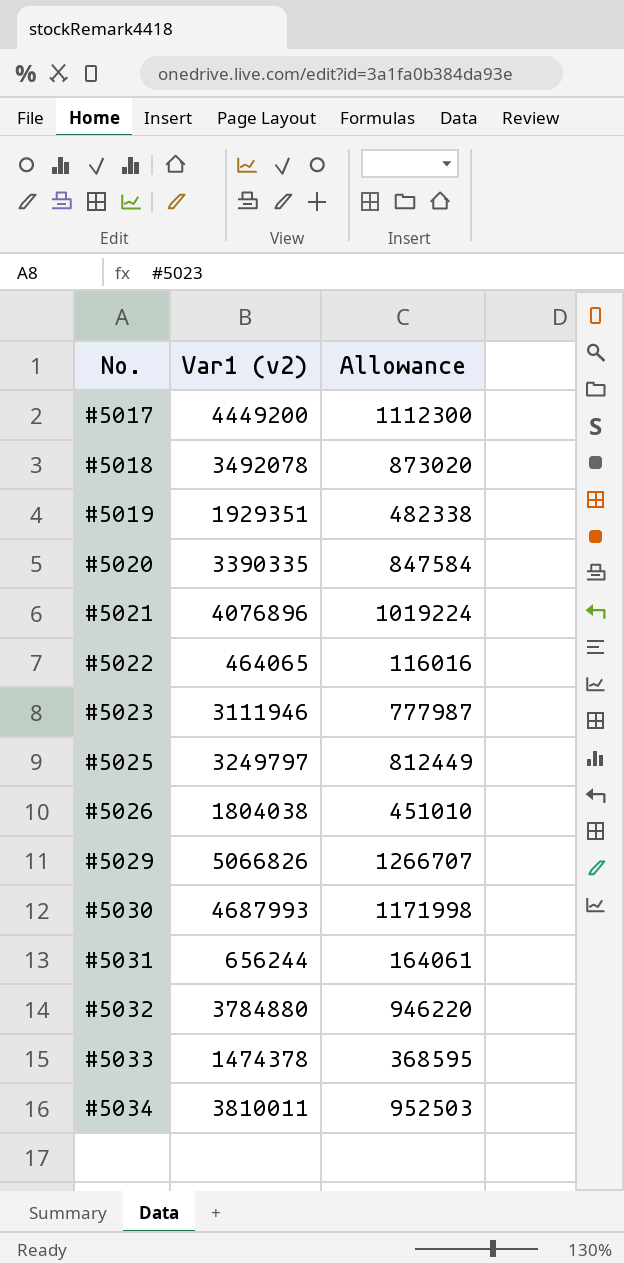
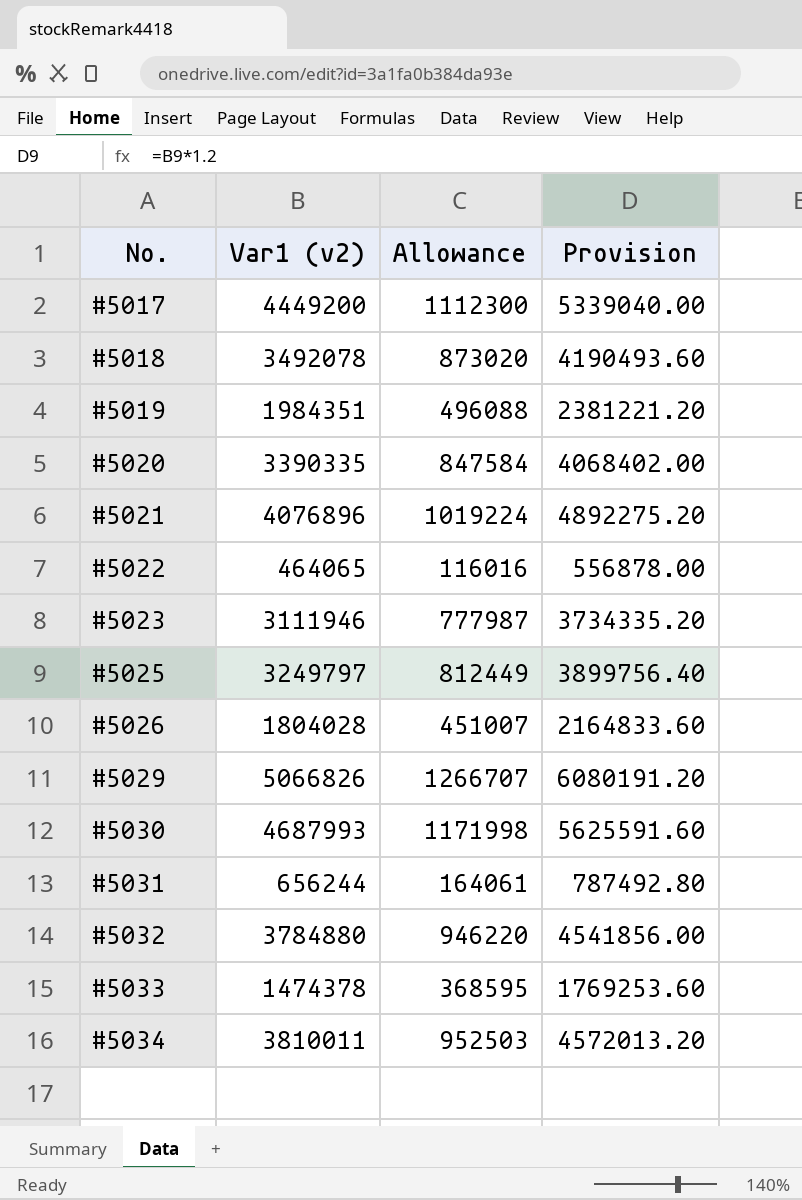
column Provision | formula: none -> [Var1 (v2)] * 1.2
#5019 | Var1 (v2): 1929351 -> 1984351
#5019 | Allowance: 482338 -> 496088
#5026 | Var1 (v2): 1804038 -> 1804028
#5026 | Allowance: 451010 -> 451007

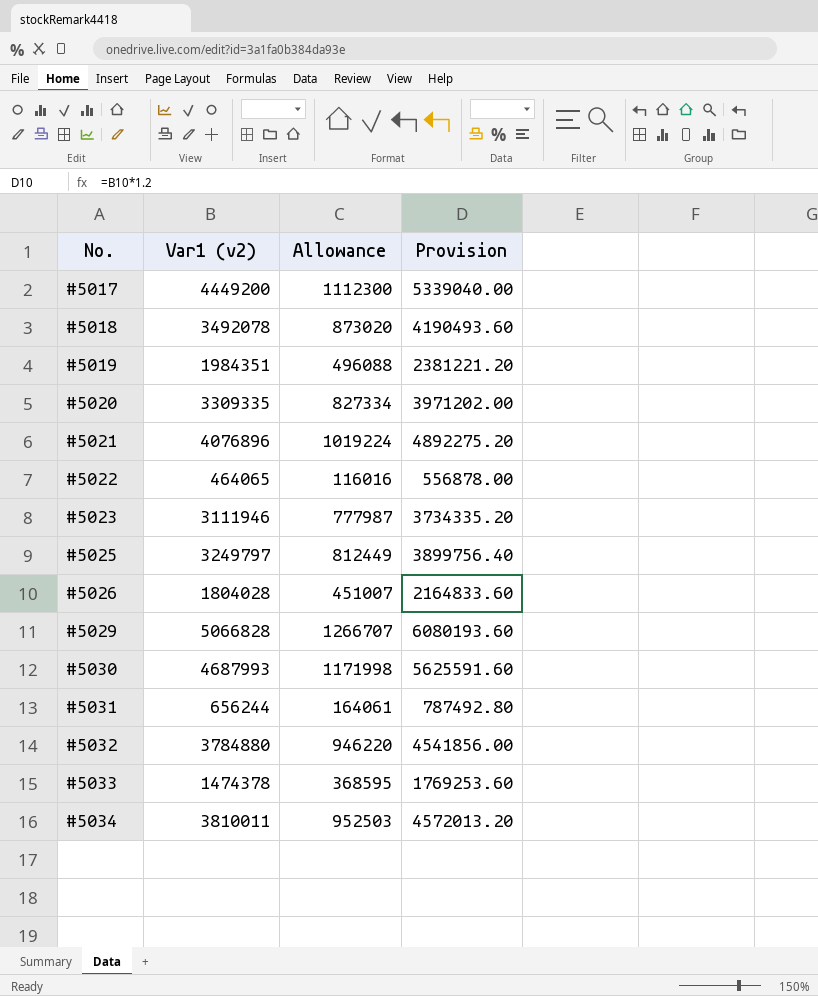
#5020 | Var1 (v2): 3390335 -> 3309335
#5020 | Allowance: 847584 -> 827334
#5020 | Provision: 4068402.00 -> 3971202.00
#5029 | Var1 (v2): 5066826 -> 5066828
#5029 | Provision: 6080191.20 -> 6080193.60

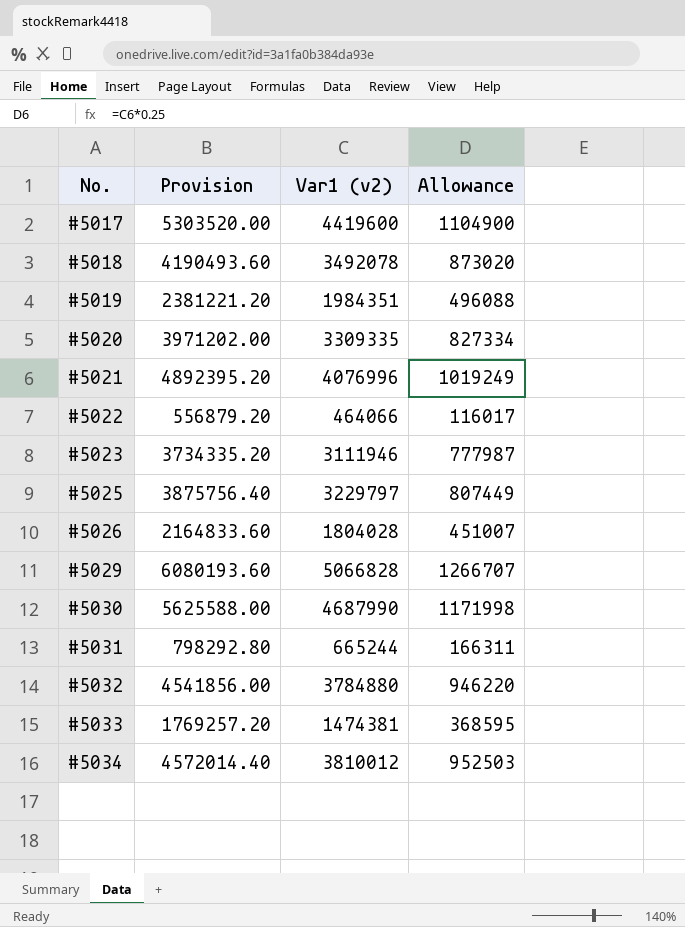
column Provision | position: 4 -> 2
#5017 | Provision: 5339040.00 -> 5303520.00
#5017 | Var1 (v2): 4449200 -> 4419600
#5017 | Allowance: 1112300 -> 1104900
#5021 | Provision: 4892275.20 -> 4892395.20
#5021 | Var1 (v2): 4076896 -> 4076996
#5021 | Allowance: 1019224 -> 1019249
#5022 | Provision: 556878.00 -> 556879.20
#5022 | Var1 (v2): 464065 -> 464066
#5022 | Allowance: 116016 -> 116017
#5025 | Provision: 3899756.40 -> 3875756.40
#5025 | Var1 (v2): 3249797 -> 3229797
#5025 | Allowance: 812449 -> 807449
#5030 | Provision: 5625591.60 -> 5625588.00
#5030 | Var1 (v2): 4687993 -> 4687990
#5031 | Provision: 787492.80 -> 798292.80
#5031 | Var1 (v2): 656244 -> 665244
#5031 | Allowance: 164061 -> 166311
#5033 | Provision: 1769253.60 -> 1769257.20
#5033 | Var1 (v2): 1474378 -> 1474381
#5034 | Provision: 4572013.20 -> 4572014.40
#5034 | Var1 (v2): 3810011 -> 3810012

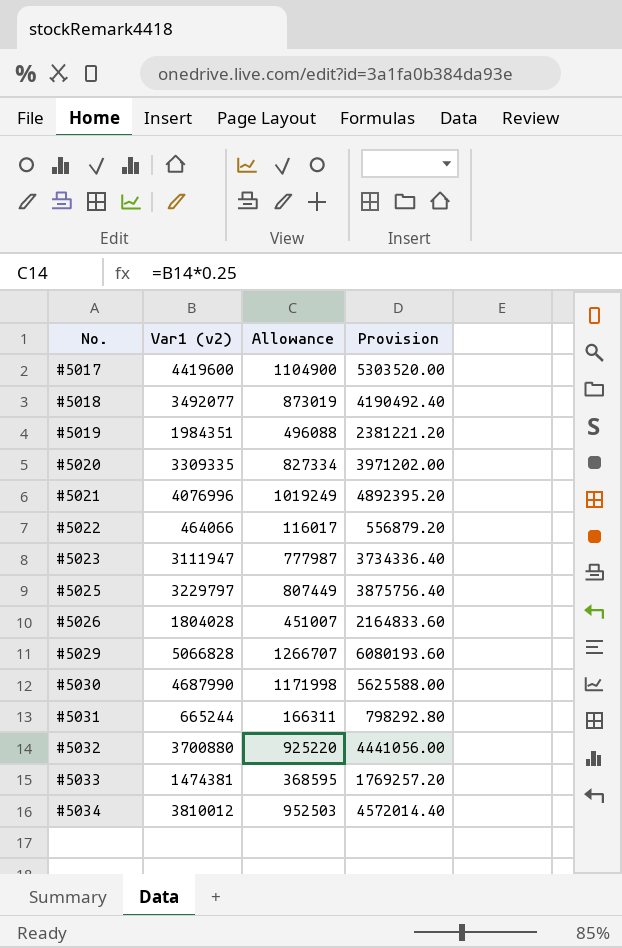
column Provision | position: 2 -> 4
#5018 | Var1 (v2): 3492078 -> 3492077
#5018 | Allowance: 873020 -> 873019
#5018 | Provision: 4190493.60 -> 4190492.40
#5023 | Var1 (v2): 3111946 -> 3111947
#5023 | Provision: 3734335.20 -> 3734336.40
#5032 | Var1 (v2): 3784880 -> 3700880
#5032 | Allowance: 946220 -> 925220
#5032 | Provision: 4541856.00 -> 4441056.00

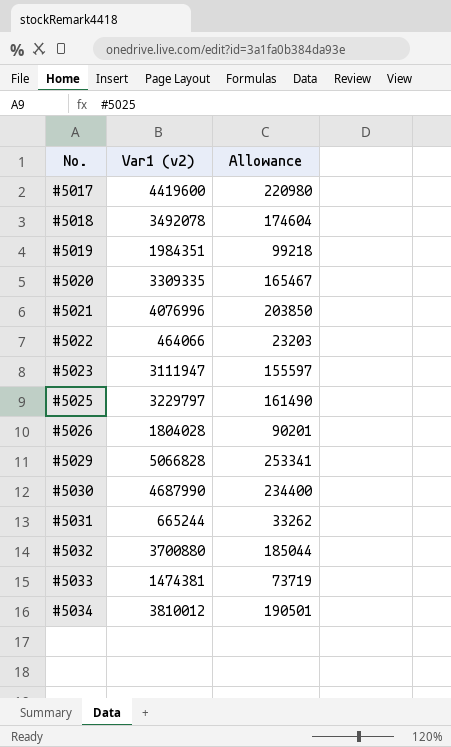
column Provision | formula: [Var1 (v2)] * 1.2 -> none
column Allowance | formula: [Var1 (v2)] * 0.25 -> [Var1 (v2)] * 0.05
#5018 | Var1 (v2): 3492077 -> 3492078

